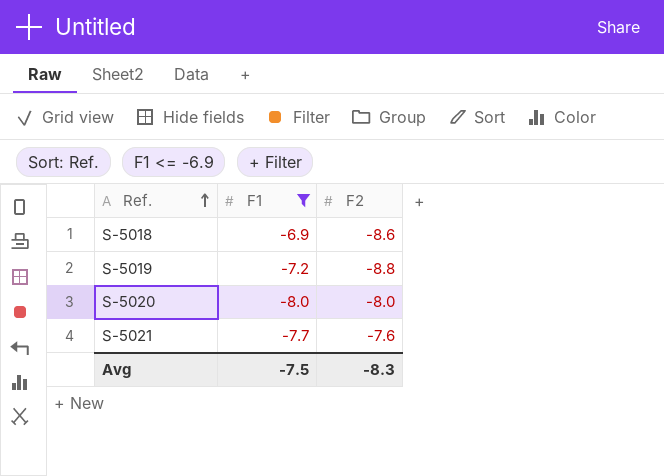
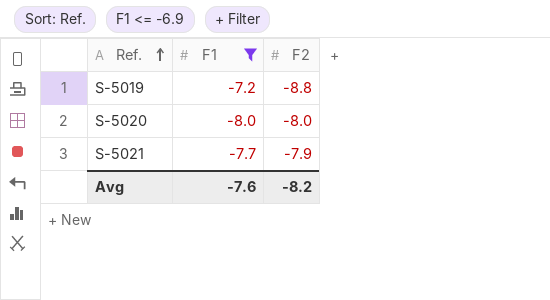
row S-5018: -6.9 | -8.6 -> none
S-5021 | F2: -7.6 -> -7.9
Avg | F1: -7.5 -> -7.6
Avg | F2: -8.3 -> -8.2

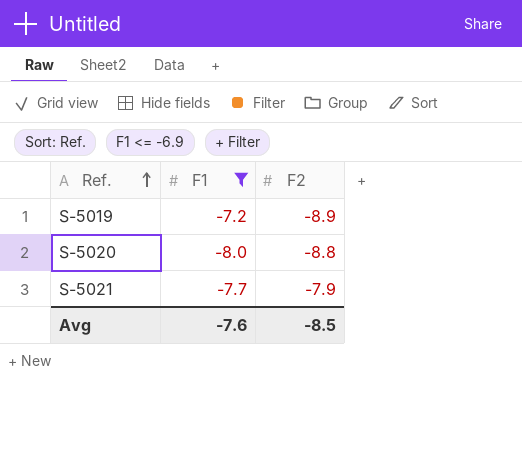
S-5019 | F2: -8.8 -> -8.9
S-5020 | F2: -8.0 -> -8.8
Avg | F2: -8.2 -> -8.5

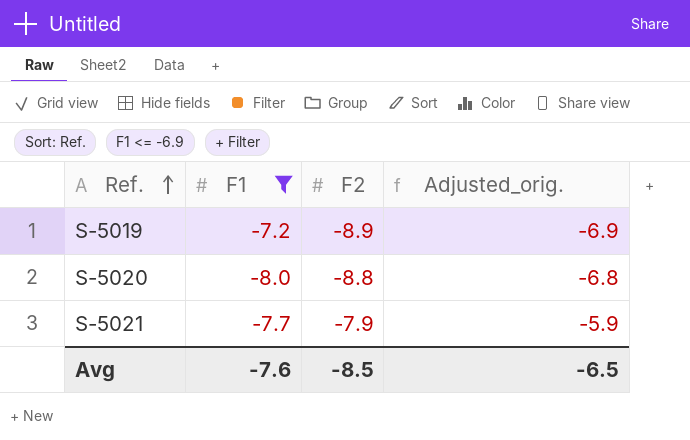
column Adjusted_orig. | formula: none -> [F2] + 2

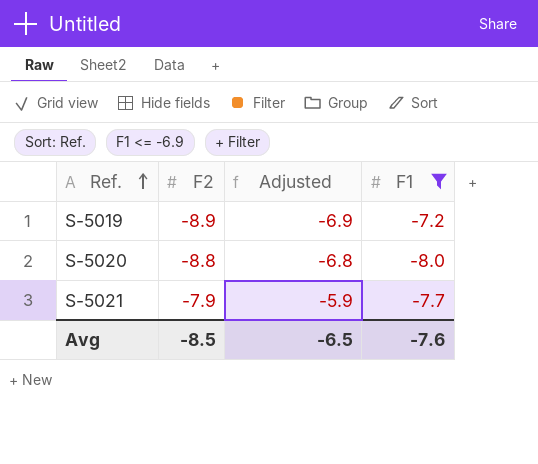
column name: Adjusted_orig. -> Adjusted
column F1 | position: 2 -> 4

